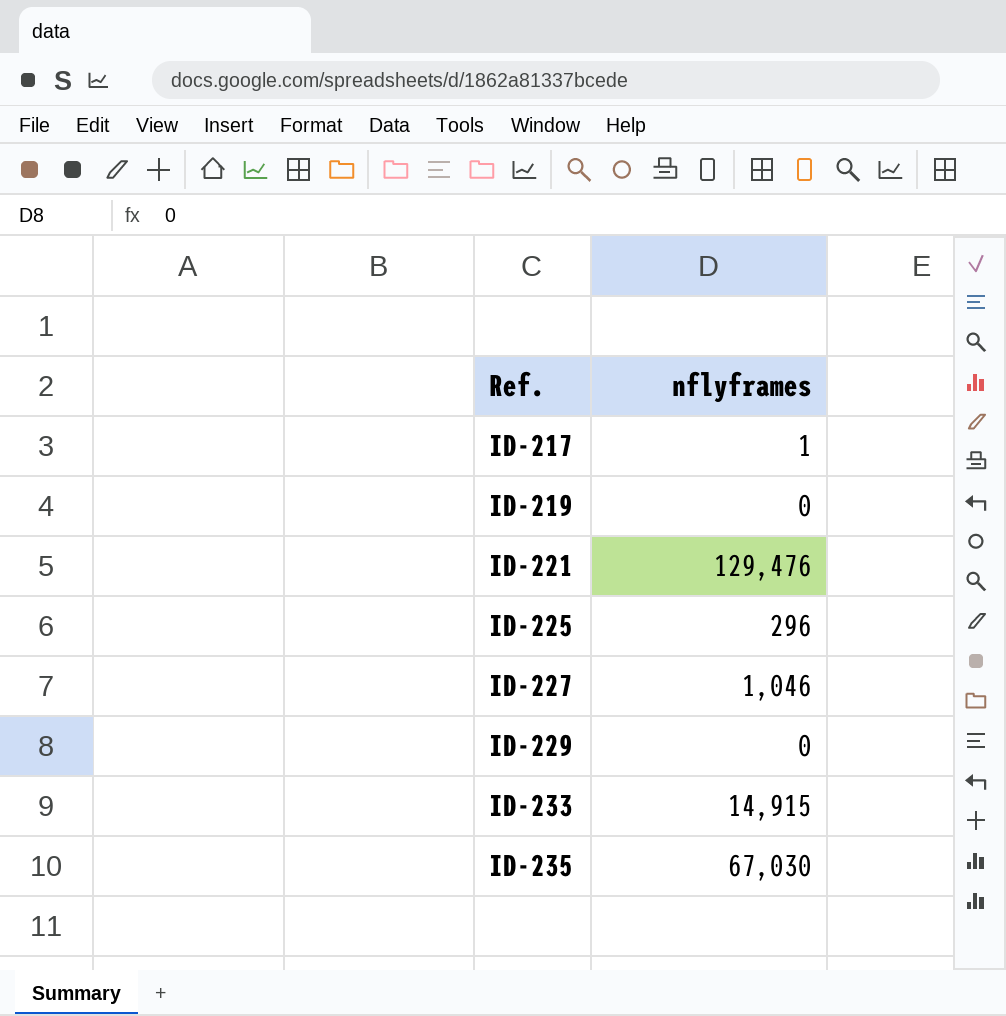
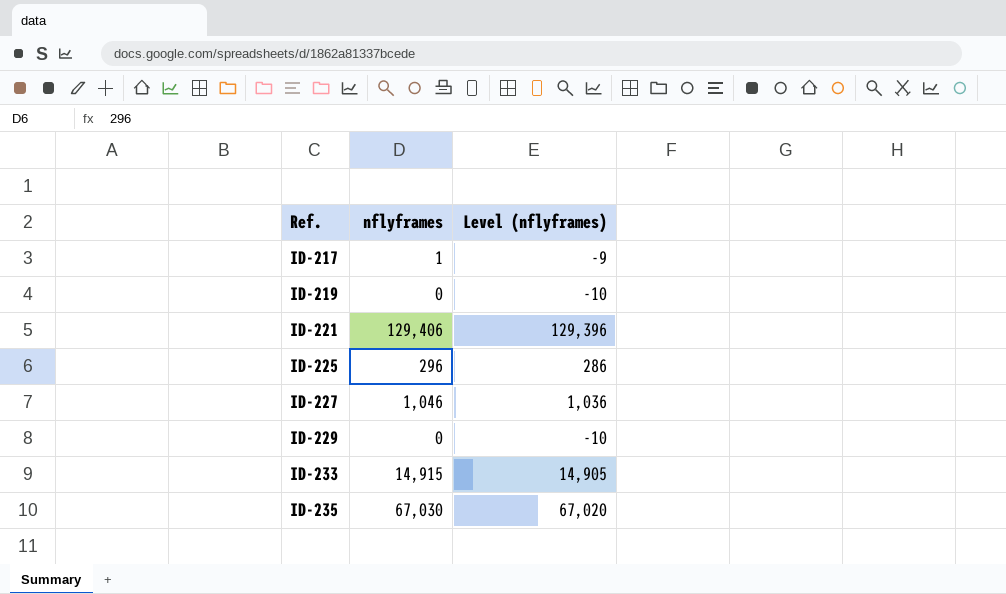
column Level (nflyframes) | formula: none -> [nflyframes] - 10
ID-221 | nflyframes: 129,476 -> 129,406

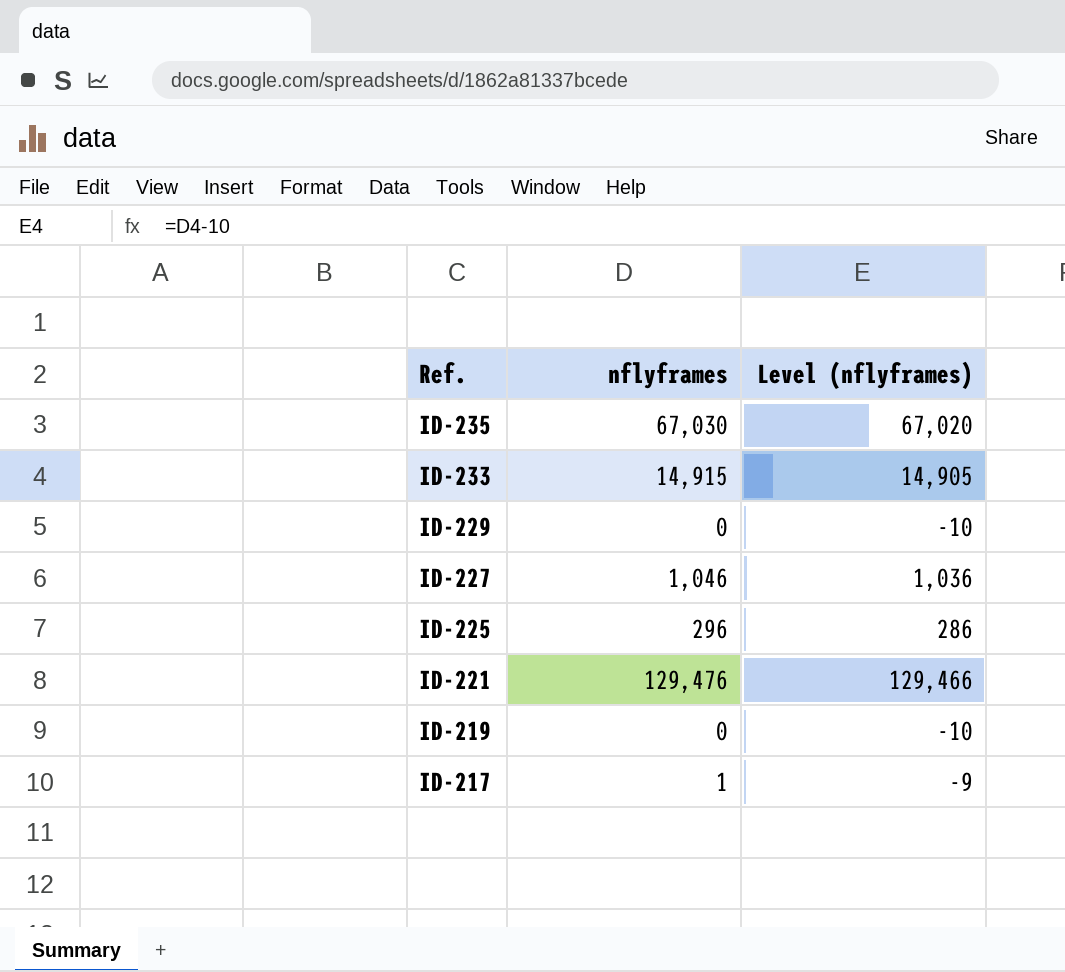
row order: Ref. ascending -> Ref. descending
ID-221 | nflyframes: 129,406 -> 129,476
ID-221 | Level (nflyframes): 129,396 -> 129,466

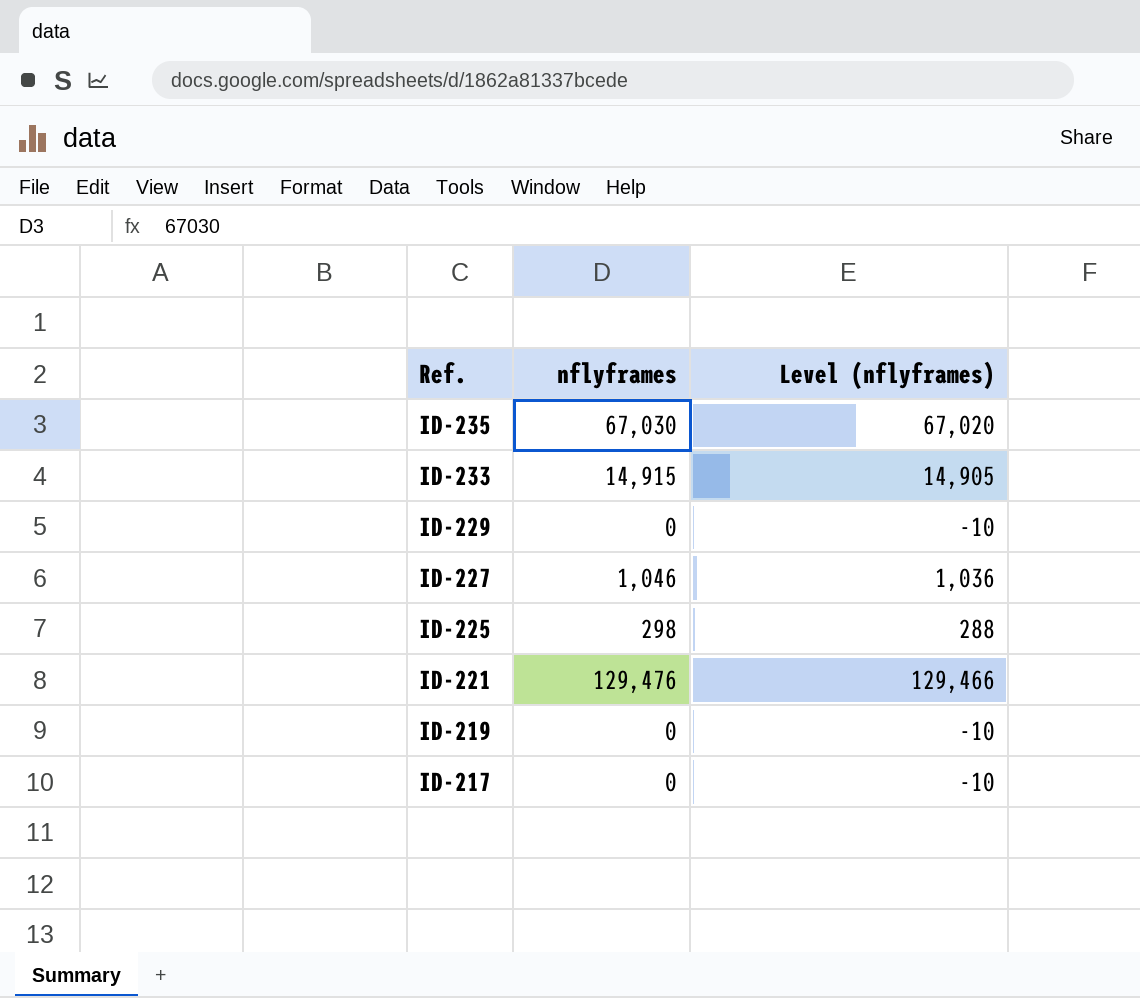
ID-225 | nflyframes: 296 -> 298
ID-225 | Level (nflyframes): 286 -> 288
ID-217 | nflyframes: 1 -> 0
ID-217 | Level (nflyframes): -9 -> -10

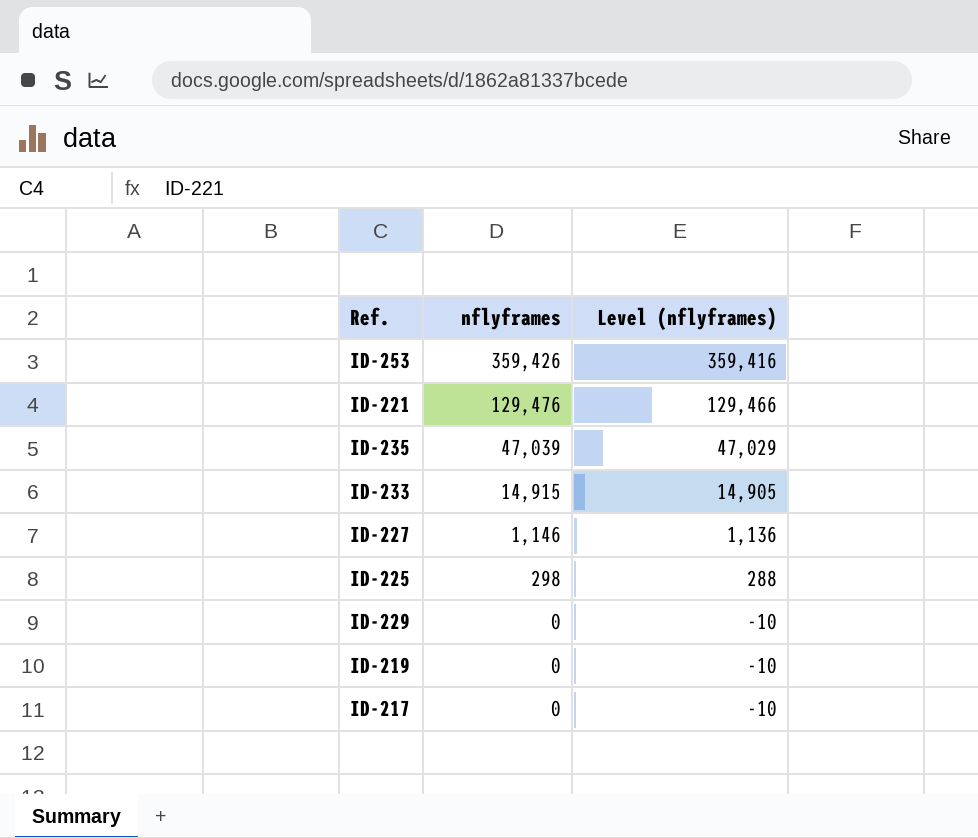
row order: Ref. descending -> nflyframes descending
row ID-253: none -> 359,426 | 359,416
ID-235 | nflyframes: 67,030 -> 47,039
ID-235 | Level (nflyframes): 67,020 -> 47,029
ID-227 | nflyframes: 1,046 -> 1,146
ID-227 | Level (nflyframes): 1,036 -> 1,136

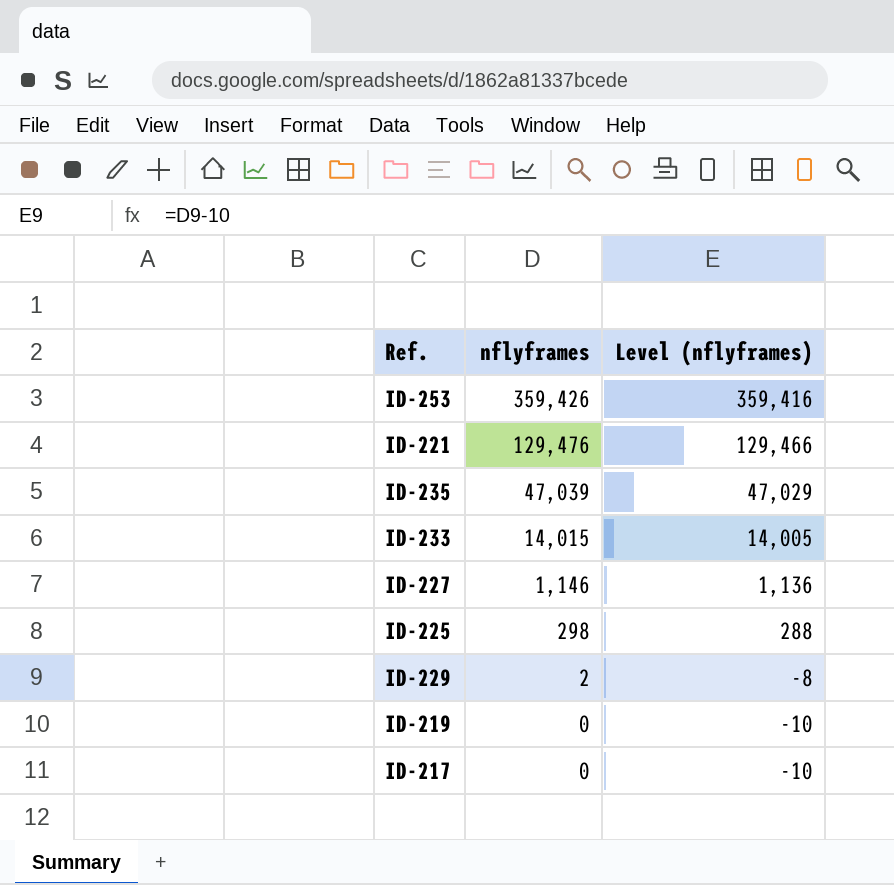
ID-233 | nflyframes: 14,915 -> 14,015
ID-233 | Level (nflyframes): 14,905 -> 14,005
ID-229 | nflyframes: 0 -> 2
ID-229 | Level (nflyframes): -10 -> -8

